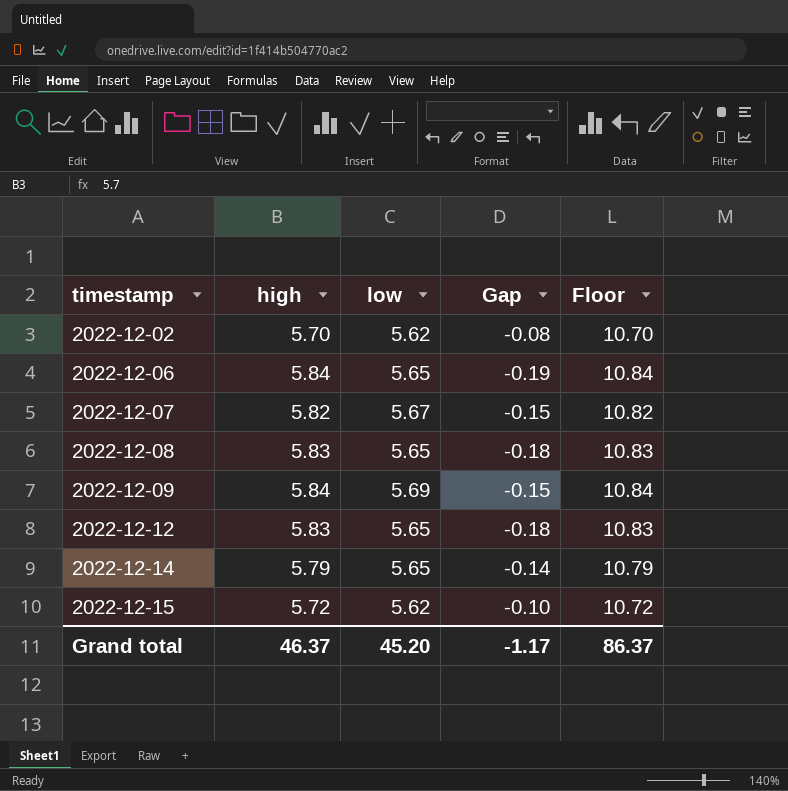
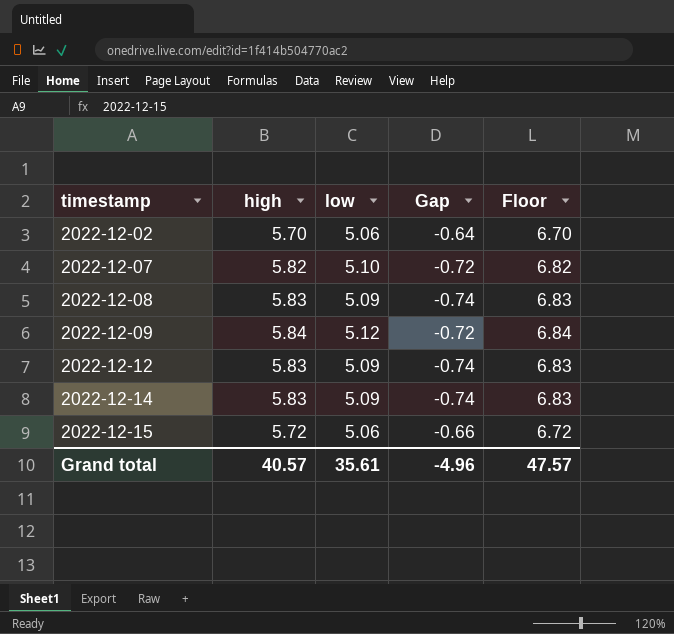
column Floor | formula: [high] + 5 -> [high] + 1
row 2022-12-06: 5.84 | 5.65 | -0.19 | 10.84 -> none
2022-12-02 | low: 5.62 -> 5.06
2022-12-02 | Gap: -0.08 -> -0.64
2022-12-07 | low: 5.67 -> 5.10
2022-12-07 | Gap: -0.15 -> -0.72
2022-12-08 | low: 5.65 -> 5.09
2022-12-08 | Gap: -0.18 -> -0.74
2022-12-09 | low: 5.69 -> 5.12
2022-12-09 | Gap: -0.15 -> -0.72
2022-12-12 | low: 5.65 -> 5.09
2022-12-12 | Gap: -0.18 -> -0.74
2022-12-14 | high: 5.79 -> 5.83
2022-12-14 | low: 5.65 -> 5.09
2022-12-14 | Gap: -0.14 -> -0.74
2022-12-15 | low: 5.62 -> 5.06
2022-12-15 | Gap: -0.10 -> -0.66
Grand total | high: 46.37 -> 40.57
Grand total | low: 45.20 -> 35.61
Grand total | Gap: -1.17 -> -4.96
Grand total | Floor: 86.37 -> 47.57

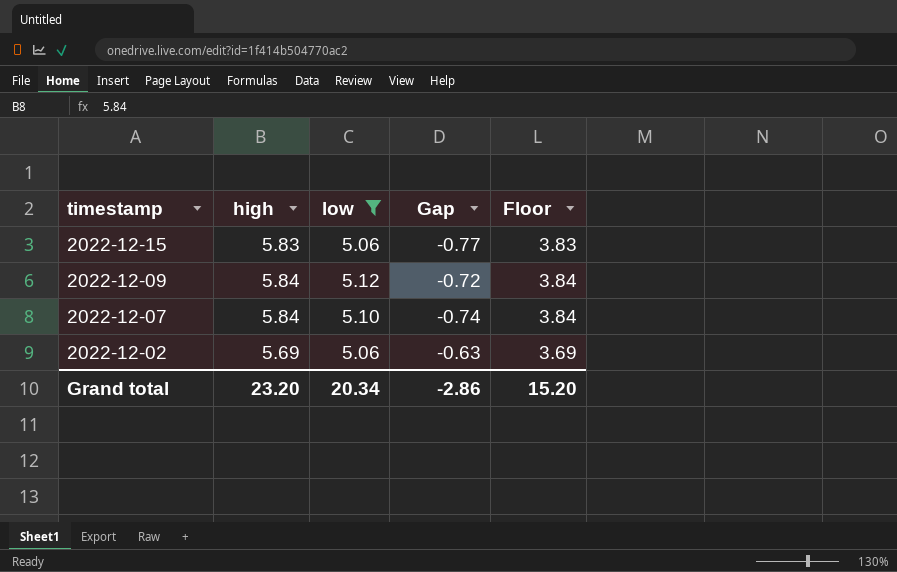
filter: none -> low != 5.09
row order: timestamp ascending -> timestamp descending
column Floor | formula: [high] + 1 -> [high] - 2
2022-12-15 | high: 5.72 -> 5.83
2022-12-15 | Gap: -0.66 -> -0.77
2022-12-07 | high: 5.82 -> 5.84
2022-12-07 | Gap: -0.72 -> -0.74
2022-12-02 | high: 5.70 -> 5.69
2022-12-02 | Gap: -0.64 -> -0.63
Grand total | high: 40.57 -> 23.20
Grand total | low: 35.61 -> 20.34
Grand total | Gap: -4.96 -> -2.86
Grand total | Floor: 47.57 -> 15.20

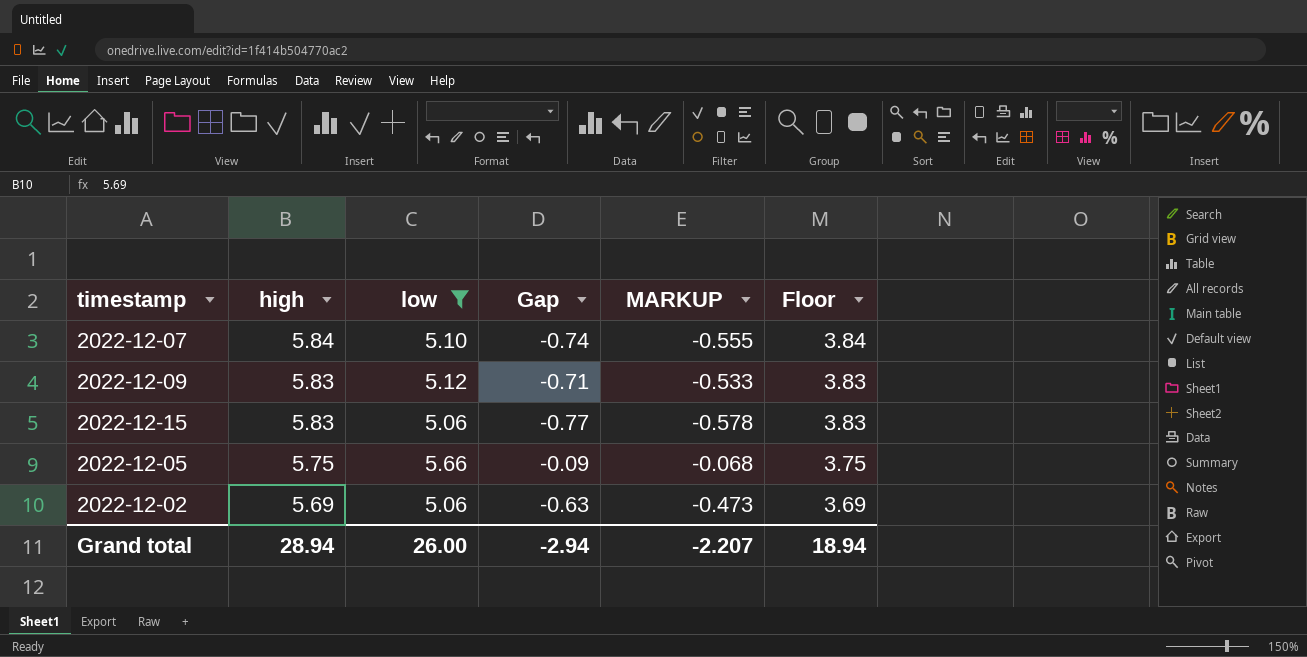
row order: timestamp descending -> high descending
column MARKUP | formula: none -> [Gap] * 0.75
2022-12-09 | high: 5.84 -> 5.83
2022-12-09 | Gap: -0.72 -> -0.71
2022-12-09 | Floor: 3.84 -> 3.83
row 2022-12-05: none -> 5.75 | 5.66 | -0.09 | -0.068 | 3.75
Grand total | high: 23.20 -> 28.94
Grand total | low: 20.34 -> 26.00
Grand total | Gap: -2.86 -> -2.94
Grand total | Floor: 15.20 -> 18.94

